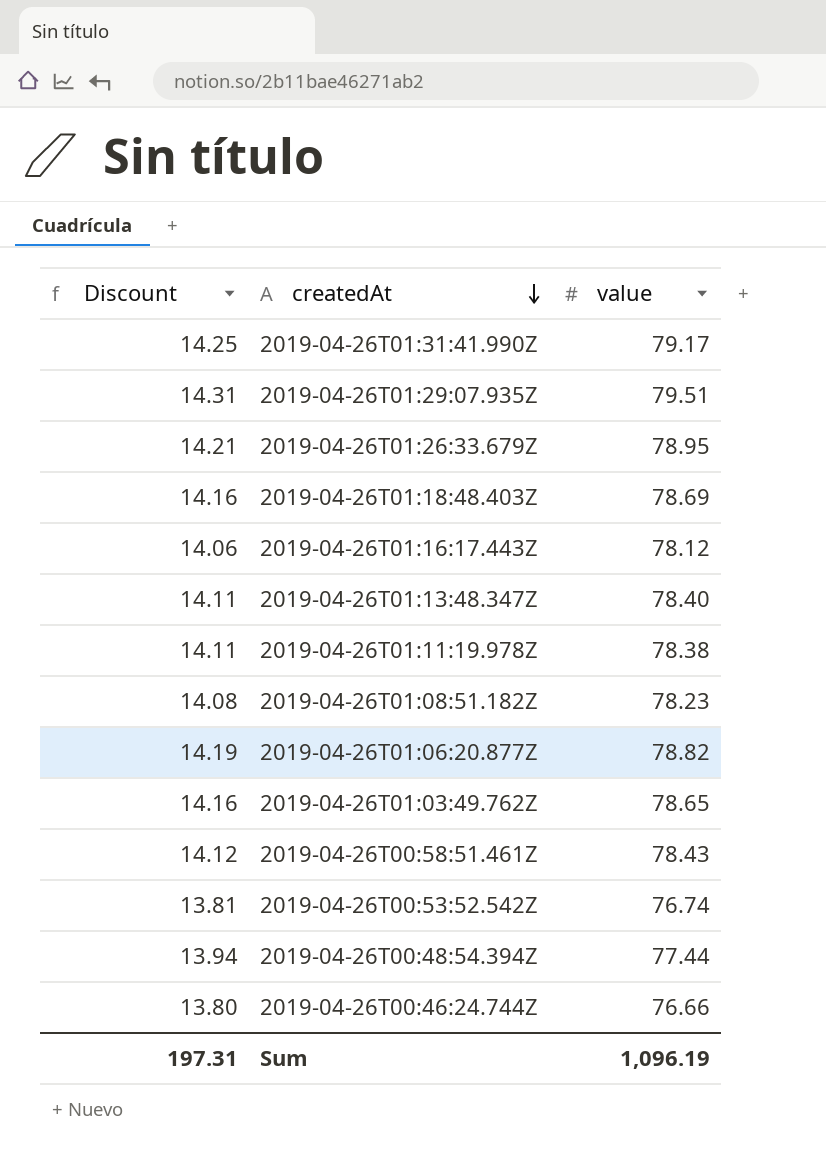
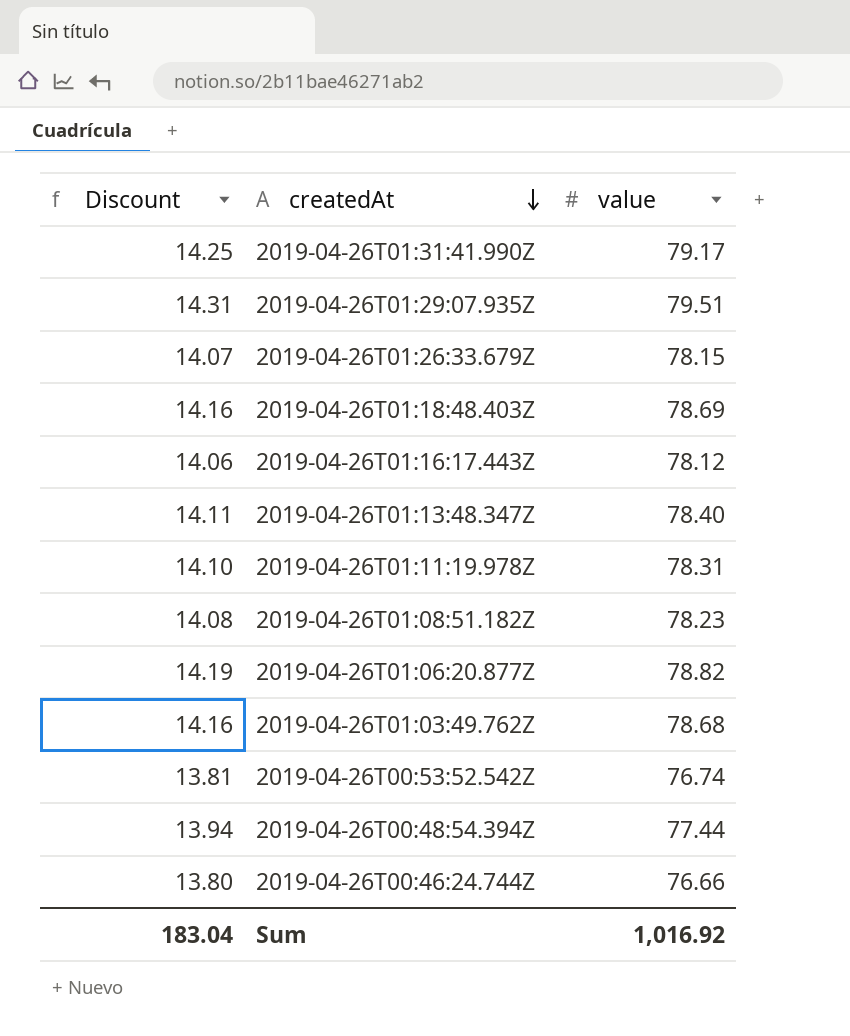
row 2019-04-26T00:58:51.461Z: 14.12 | 78.43 -> none
2019-04-26T01:26:33.679Z | Discount: 14.21 -> 14.07
2019-04-26T01:26:33.679Z | value: 78.95 -> 78.15
2019-04-26T01:11:19.978Z | Discount: 14.11 -> 14.10
2019-04-26T01:11:19.978Z | value: 78.38 -> 78.31
2019-04-26T01:03:49.762Z | value: 78.65 -> 78.68
Sum | Discount: 197.31 -> 183.04
Sum | value: 1,096.19 -> 1,016.92

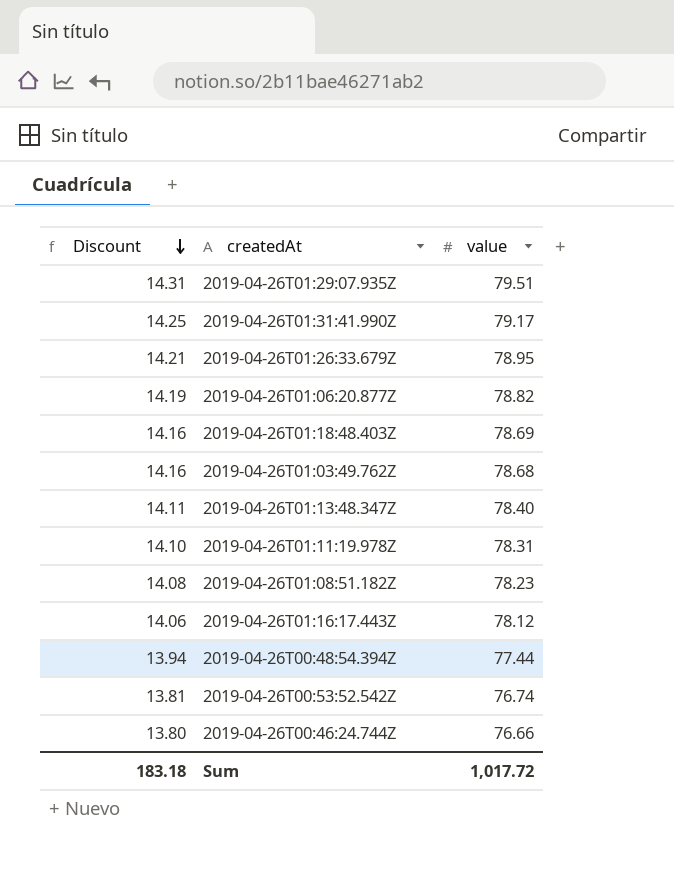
row order: createdAt descending -> Discount descending
2019-04-26T01:26:33.679Z | Discount: 14.07 -> 14.21
2019-04-26T01:26:33.679Z | value: 78.15 -> 78.95
Sum | Discount: 183.04 -> 183.18
Sum | value: 1,016.92 -> 1,017.72

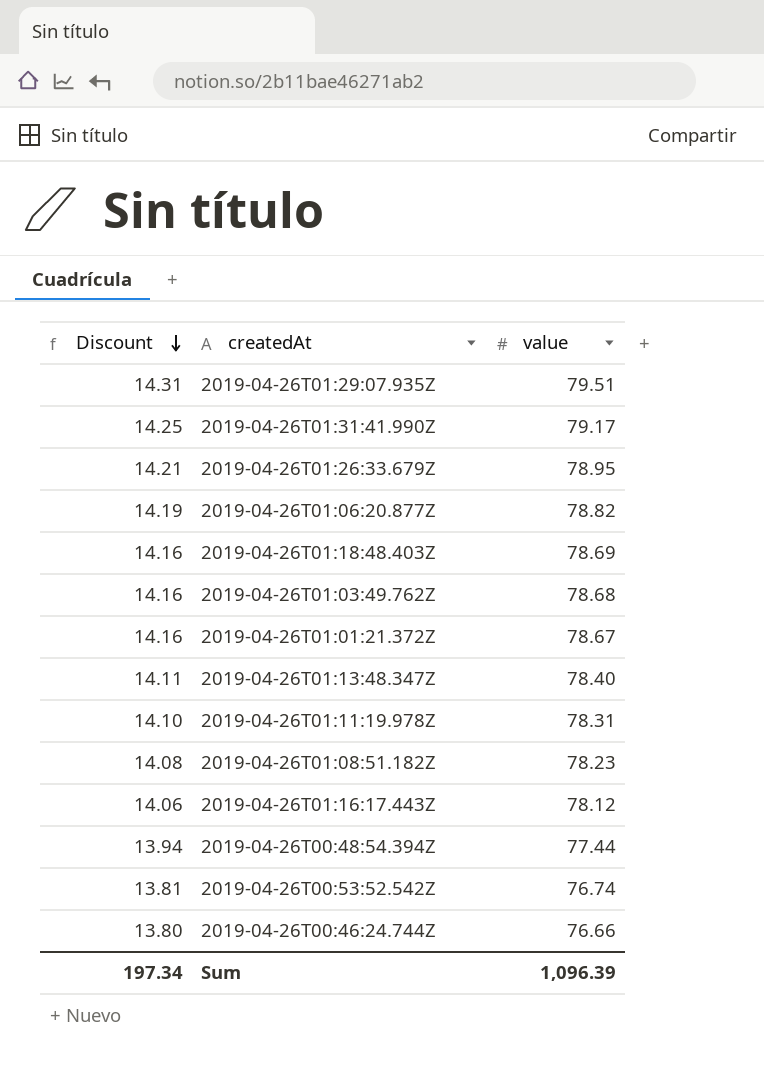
row 2019-04-26T01:01:21.372Z: none -> 14.16 | 78.67
Sum | Discount: 183.18 -> 197.34
Sum | value: 1,017.72 -> 1,096.39

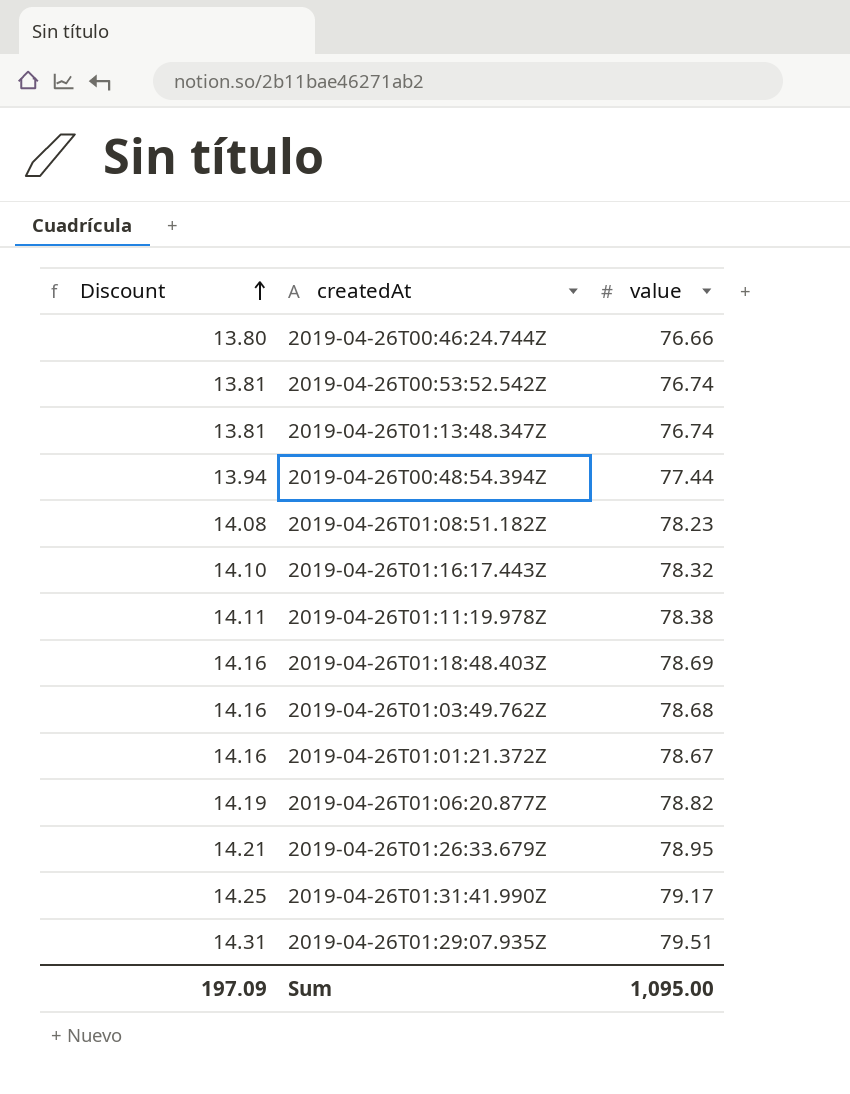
row order: Discount descending -> Discount ascending
2019-04-26T01:13:48.347Z | Discount: 14.11 -> 13.81
2019-04-26T01:13:48.347Z | value: 78.40 -> 76.74
2019-04-26T01:16:17.443Z | Discount: 14.06 -> 14.10
2019-04-26T01:16:17.443Z | value: 78.12 -> 78.32
2019-04-26T01:11:19.978Z | Discount: 14.10 -> 14.11
2019-04-26T01:11:19.978Z | value: 78.31 -> 78.38
Sum | Discount: 197.34 -> 197.09
Sum | value: 1,096.39 -> 1,095.00

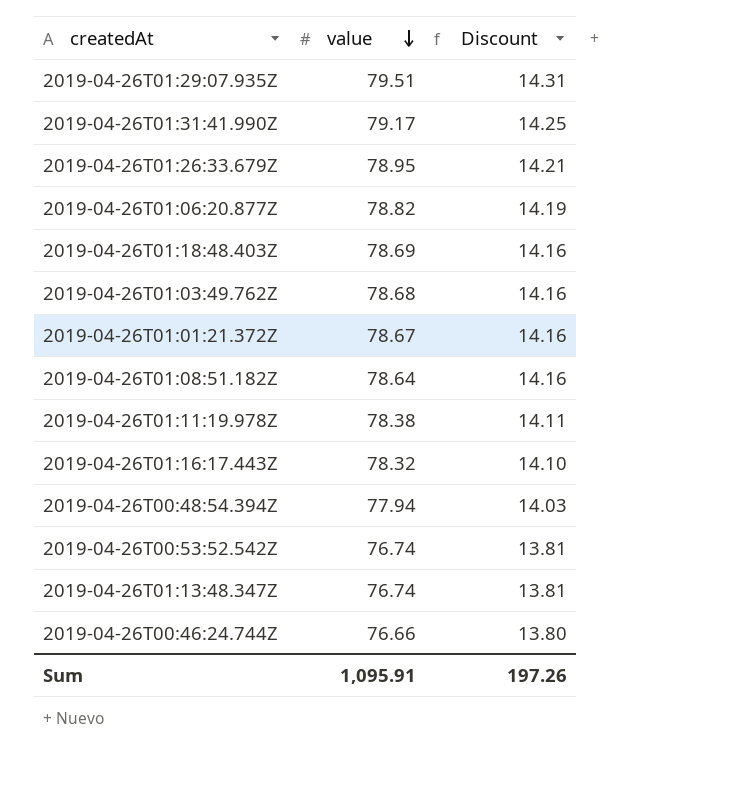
row order: Discount ascending -> value descending
column Discount | position: 1 -> 3
2019-04-26T01:08:51.182Z | value: 78.23 -> 78.64
2019-04-26T01:08:51.182Z | Discount: 14.08 -> 14.16
2019-04-26T00:48:54.394Z | value: 77.44 -> 77.94
2019-04-26T00:48:54.394Z | Discount: 13.94 -> 14.03
Sum | value: 1,095.00 -> 1,095.91
Sum | Discount: 197.09 -> 197.26

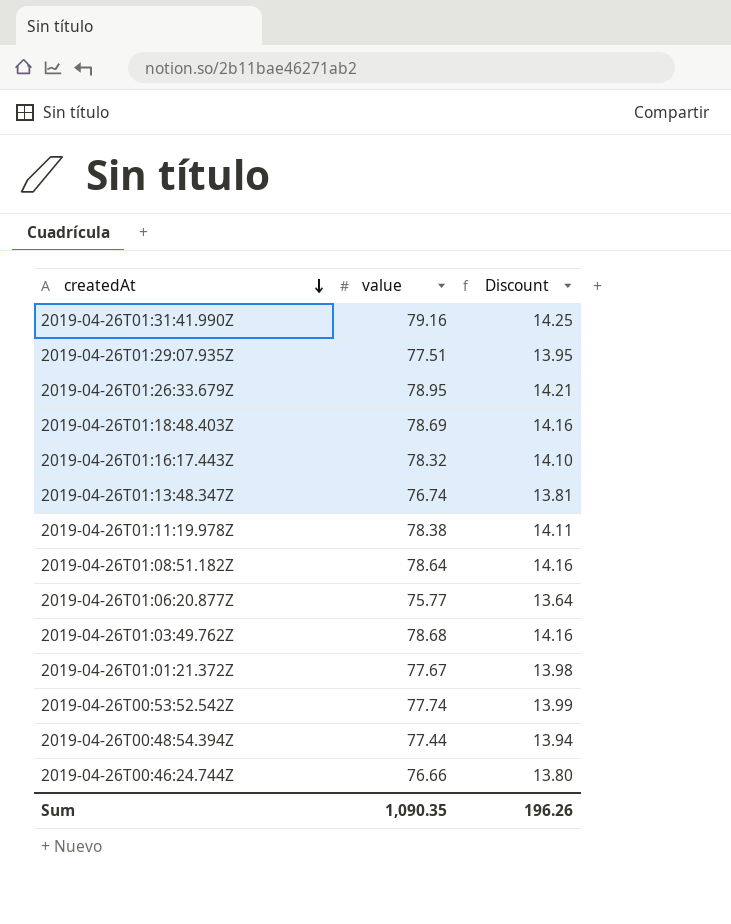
row order: value descending -> createdAt descending
2019-04-26T01:31:41.990Z | value: 79.17 -> 79.16
2019-04-26T01:29:07.935Z | value: 79.51 -> 77.51
2019-04-26T01:29:07.935Z | Discount: 14.31 -> 13.95
2019-04-26T01:06:20.877Z | value: 78.82 -> 75.77
2019-04-26T01:06:20.877Z | Discount: 14.19 -> 13.64
2019-04-26T01:01:21.372Z | value: 78.67 -> 77.67
2019-04-26T01:01:21.372Z | Discount: 14.16 -> 13.98
2019-04-26T00:53:52.542Z | value: 76.74 -> 77.74
2019-04-26T00:53:52.542Z | Discount: 13.81 -> 13.99
2019-04-26T00:48:54.394Z | value: 77.94 -> 77.44
2019-04-26T00:48:54.394Z | Discount: 14.03 -> 13.94
Sum | value: 1,095.91 -> 1,090.35
Sum | Discount: 197.26 -> 196.26

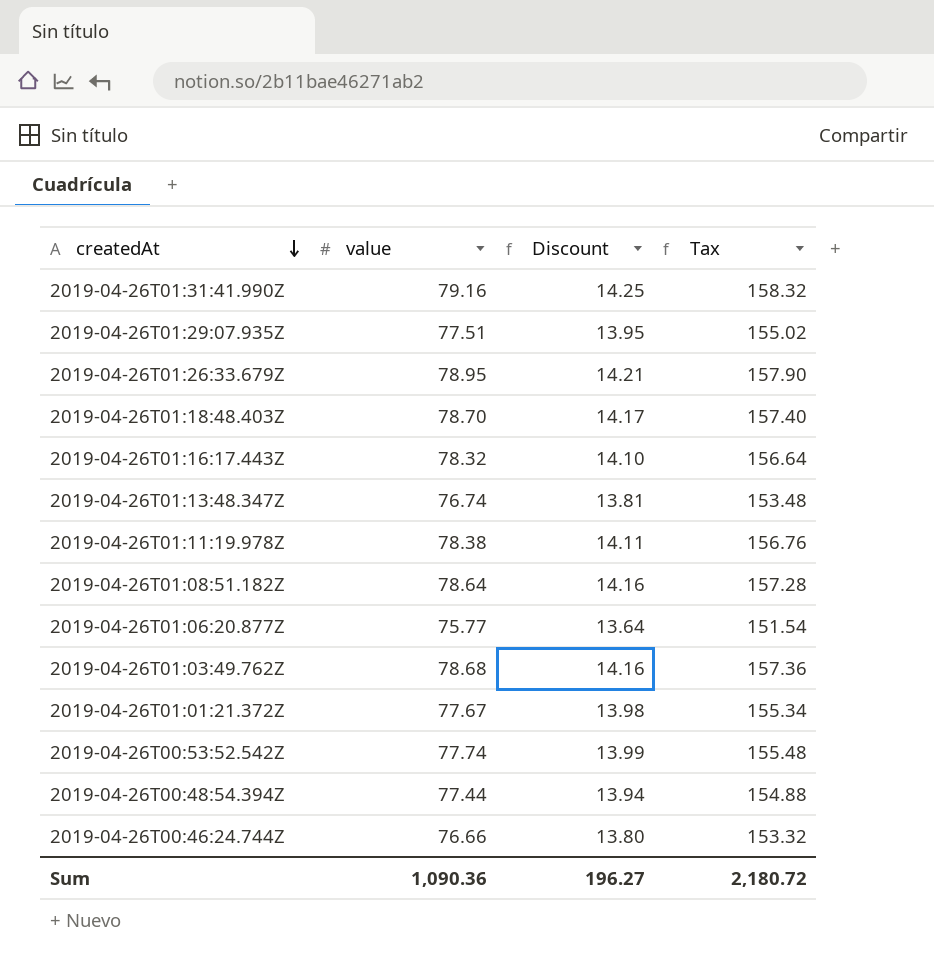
column Tax | formula: none -> [value] * 2
2019-04-26T01:18:48.403Z | value: 78.69 -> 78.70
2019-04-26T01:18:48.403Z | Discount: 14.16 -> 14.17
Sum | value: 1,090.35 -> 1,090.36
Sum | Discount: 196.26 -> 196.27

